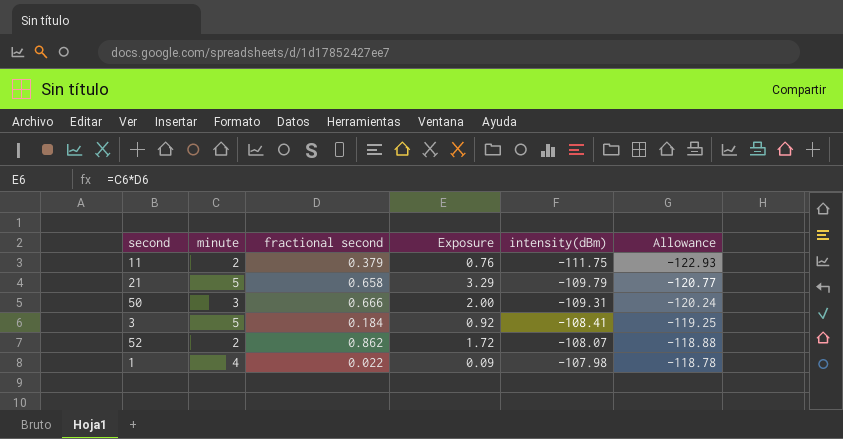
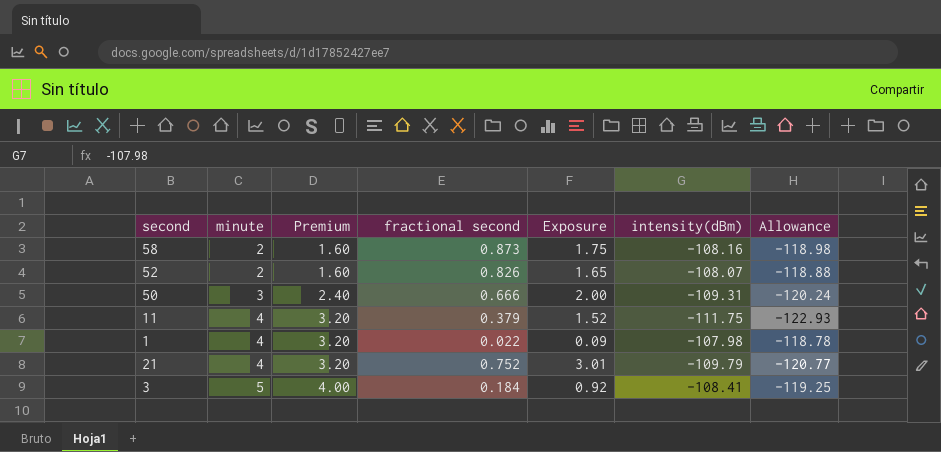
row order: intensity(dBm) ascending -> minute ascending
column Premium | formula: none -> [minute] * 0.8
row 58: none -> 2 | 1.60 | 0.873 | 1.75 | -108.16 | -118.98
52 | fractional second: 0.862 -> 0.826
52 | Exposure: 1.72 -> 1.65
11 | minute: 2 -> 4
11 | Exposure: 0.76 -> 1.52
21 | minute: 5 -> 4
21 | fractional second: 0.658 -> 0.752
21 | Exposure: 3.29 -> 3.01

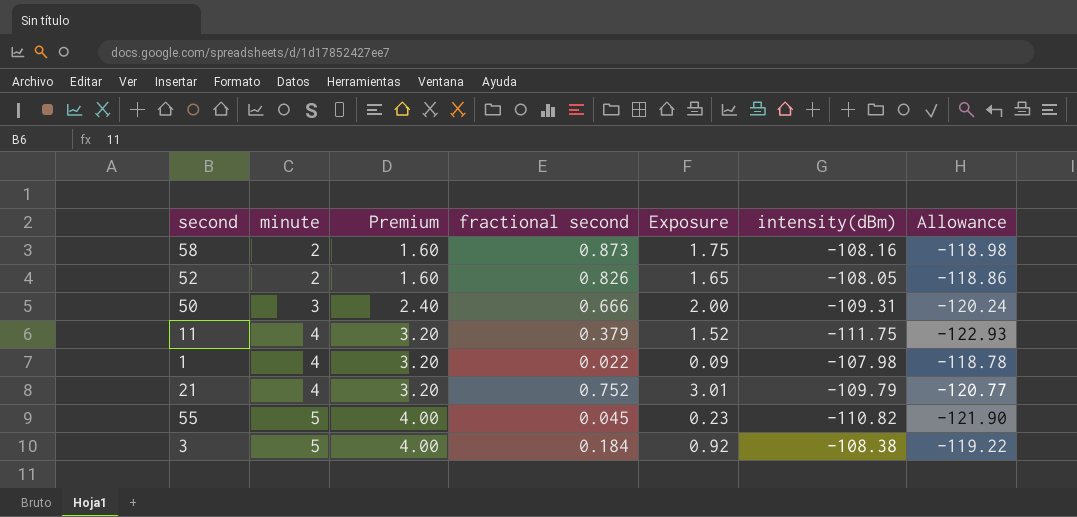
52 | intensity(dBm): -108.07 -> -108.05
52 | Allowance: -118.88 -> -118.86
row 55: none -> 5 | 4.00 | 0.045 | 0.23 | -110.82 | -121.90
3 | intensity(dBm): -108.41 -> -108.38
3 | Allowance: -119.25 -> -119.22

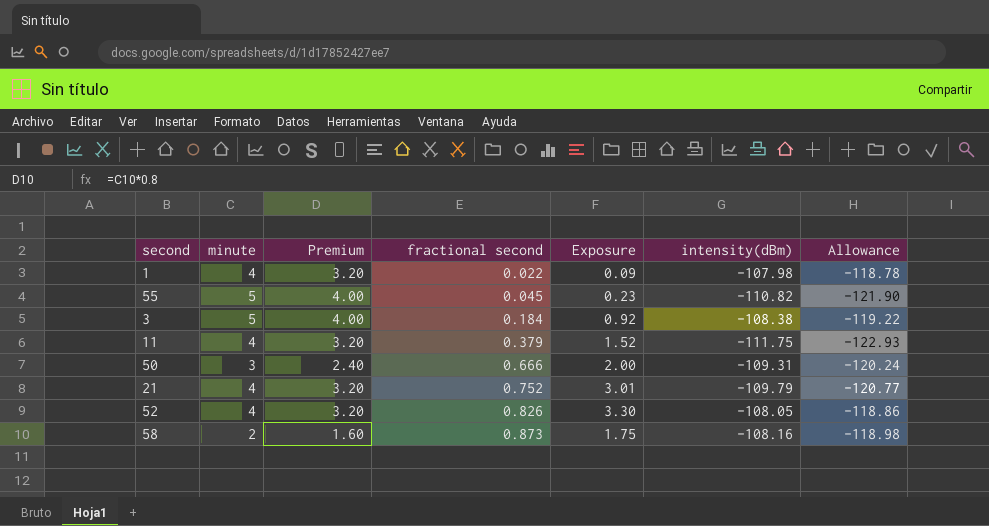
row order: minute ascending -> fractional second ascending
52 | minute: 2 -> 4
52 | Premium: 1.60 -> 3.20
52 | Exposure: 1.65 -> 3.30

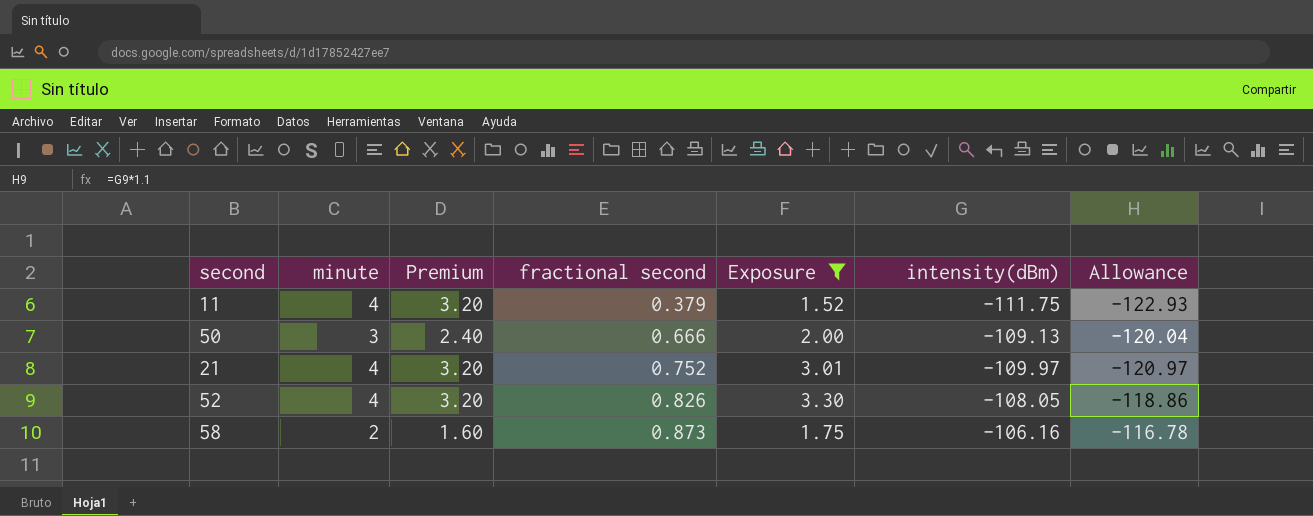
filter: none -> Exposure >= 1.52
50 | intensity(dBm): -109.31 -> -109.13
50 | Allowance: -120.24 -> -120.04
21 | intensity(dBm): -109.79 -> -109.97
21 | Allowance: -120.77 -> -120.97
58 | intensity(dBm): -108.16 -> -106.16
58 | Allowance: -118.98 -> -116.78

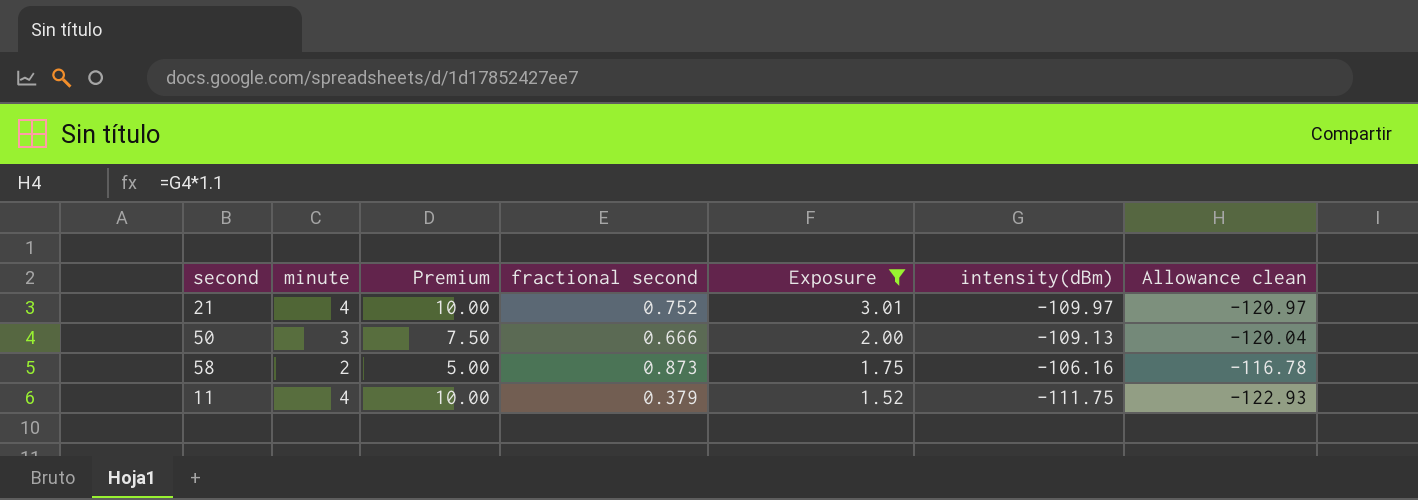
row order: fractional second ascending -> Exposure descending
column Premium | formula: [minute] * 0.8 -> [minute] * 2.5
column name: Allowance -> Allowance clean
row 52: 4 | 3.20 | 0.826 | 3.30 | -108.05 | -118.86 -> none

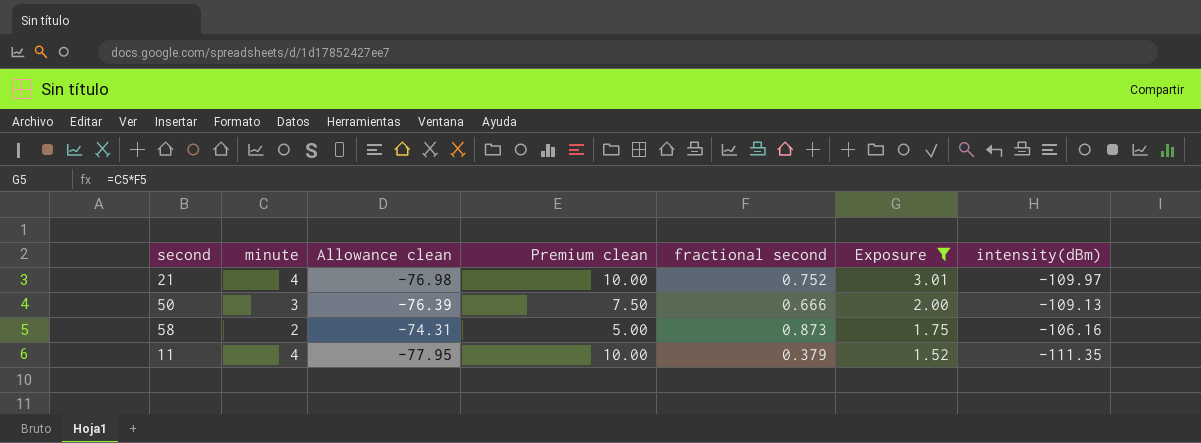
column Allowance clean | formula: [intensity(dBm)] * 1.1 -> [intensity(dBm)] * 0.7
column Allowance clean | position: 7 -> 3
column name: Premium -> Premium clean
11 | intensity(dBm): -111.75 -> -111.35

